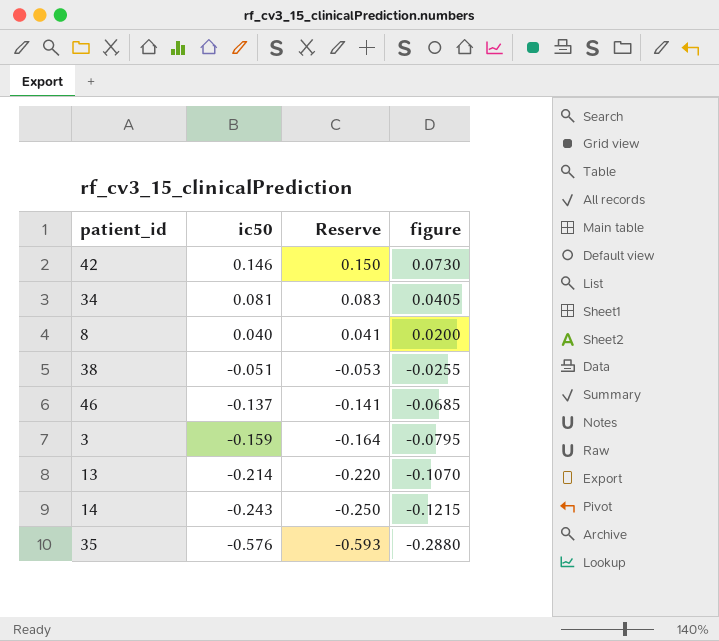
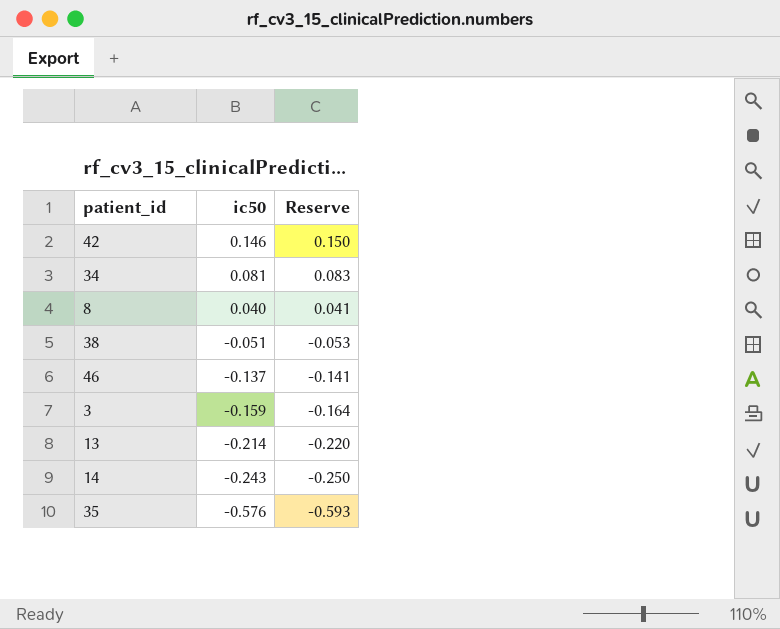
column figure | formula: [ic50] * 0.5 -> none

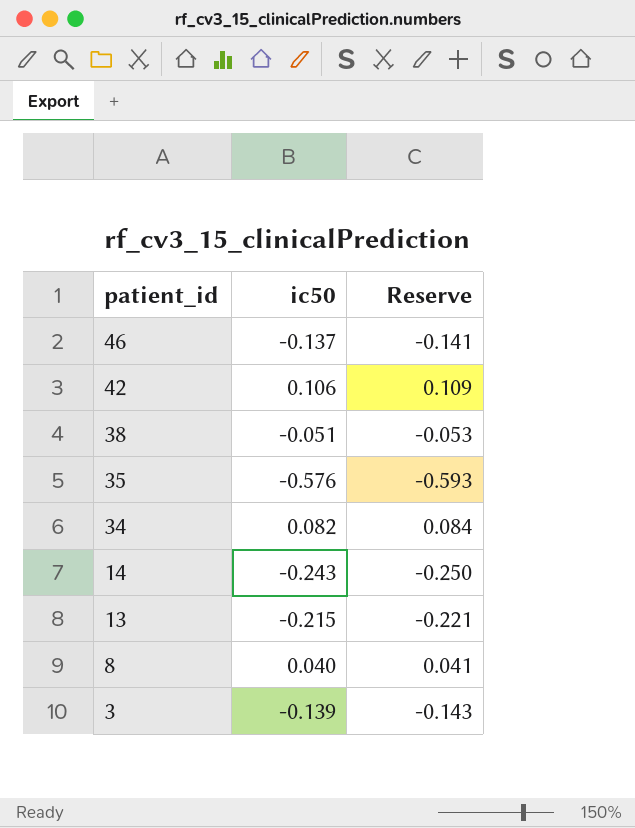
row order: ic50 descending -> patient_id descending
42 | ic50: 0.146 -> 0.106
42 | Reserve: 0.150 -> 0.109
34 | ic50: 0.081 -> 0.082
34 | Reserve: 0.083 -> 0.084
13 | ic50: -0.214 -> -0.215
13 | Reserve: -0.220 -> -0.221
3 | ic50: -0.159 -> -0.139
3 | Reserve: -0.164 -> -0.143

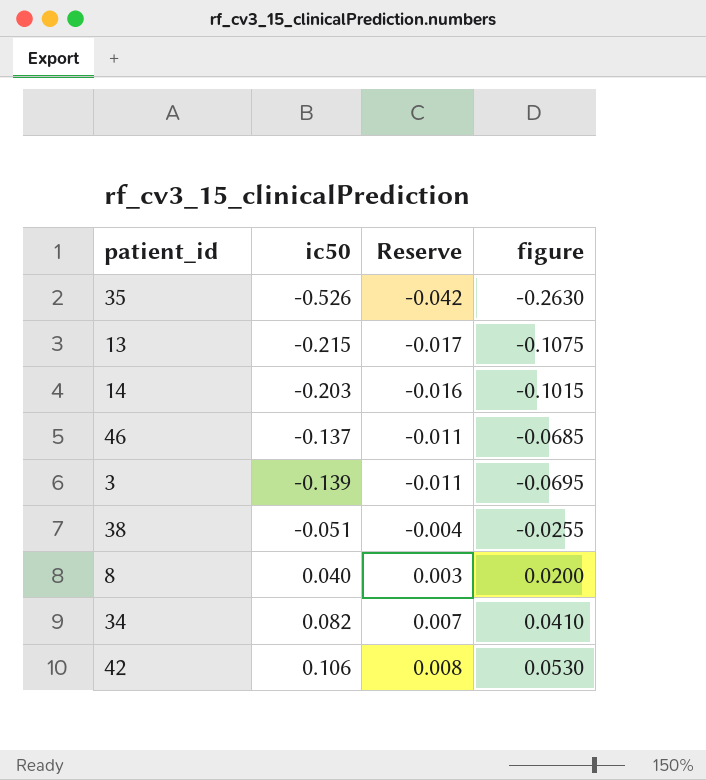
row order: patient_id descending -> Reserve ascending
column Reserve | formula: [ic50] * 1.03 -> [ic50] * 0.08
column figure | formula: none -> [ic50] * 0.5
35 | ic50: -0.576 -> -0.526
14 | ic50: -0.243 -> -0.203

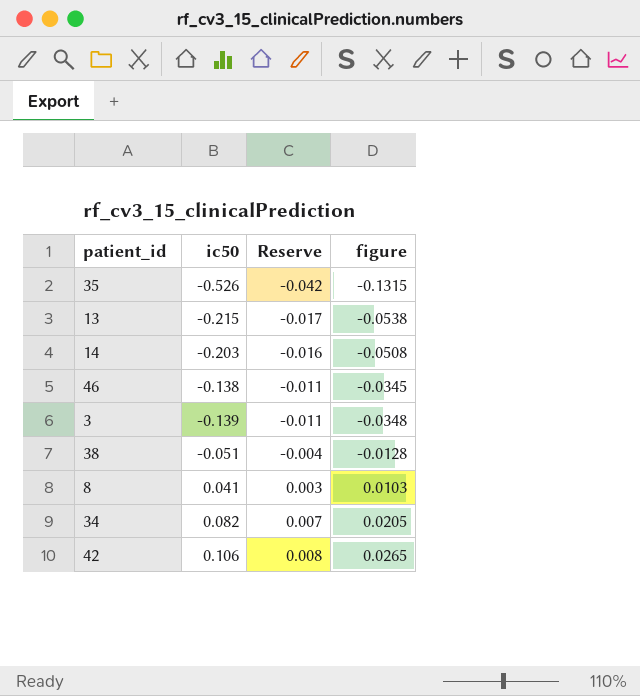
column figure | formula: [ic50] * 0.5 -> [ic50] * 0.25
46 | ic50: -0.137 -> -0.138
8 | ic50: 0.040 -> 0.041

